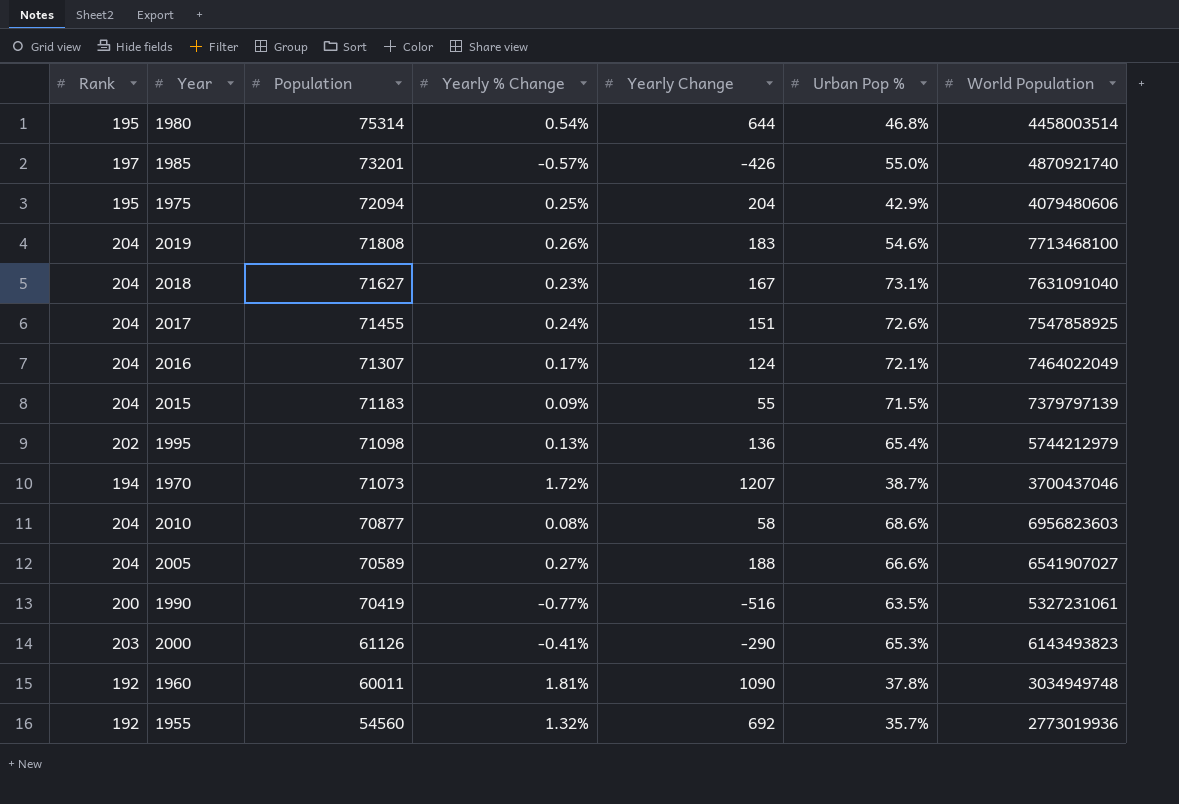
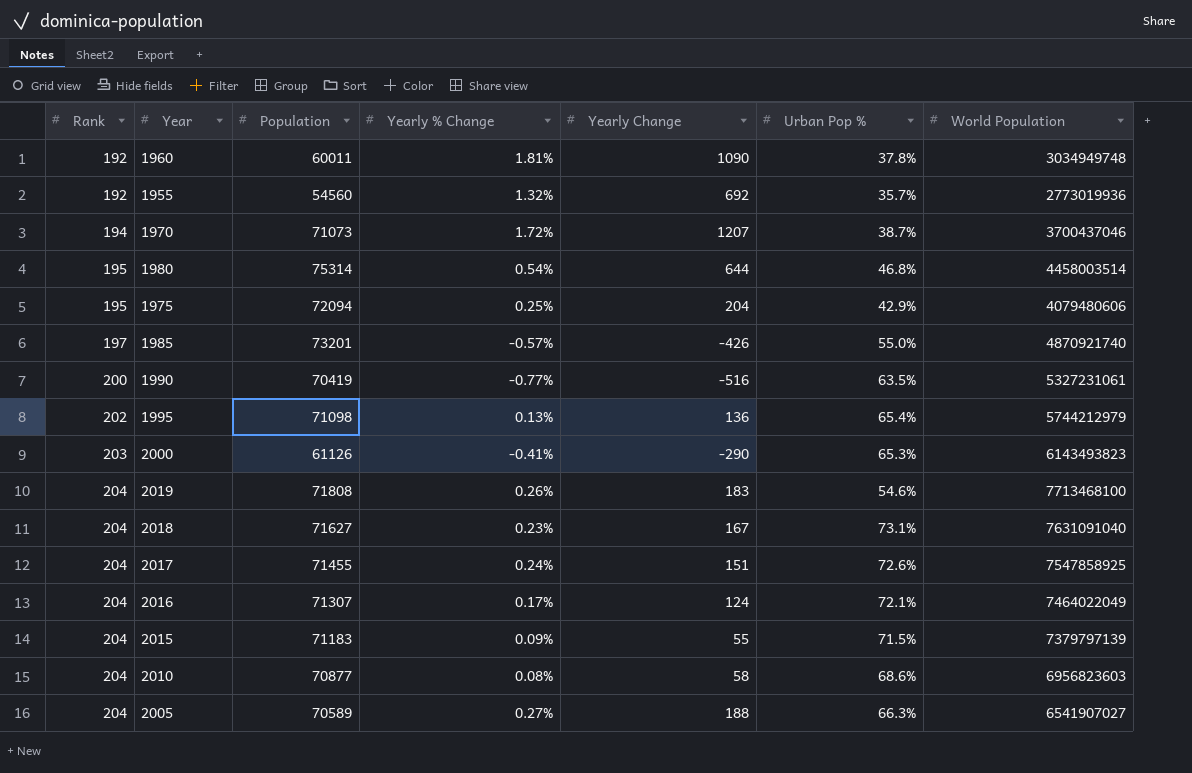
row order: Population descending -> Rank ascending
2005 | Urban Pop %: 66.6% -> 66.3%

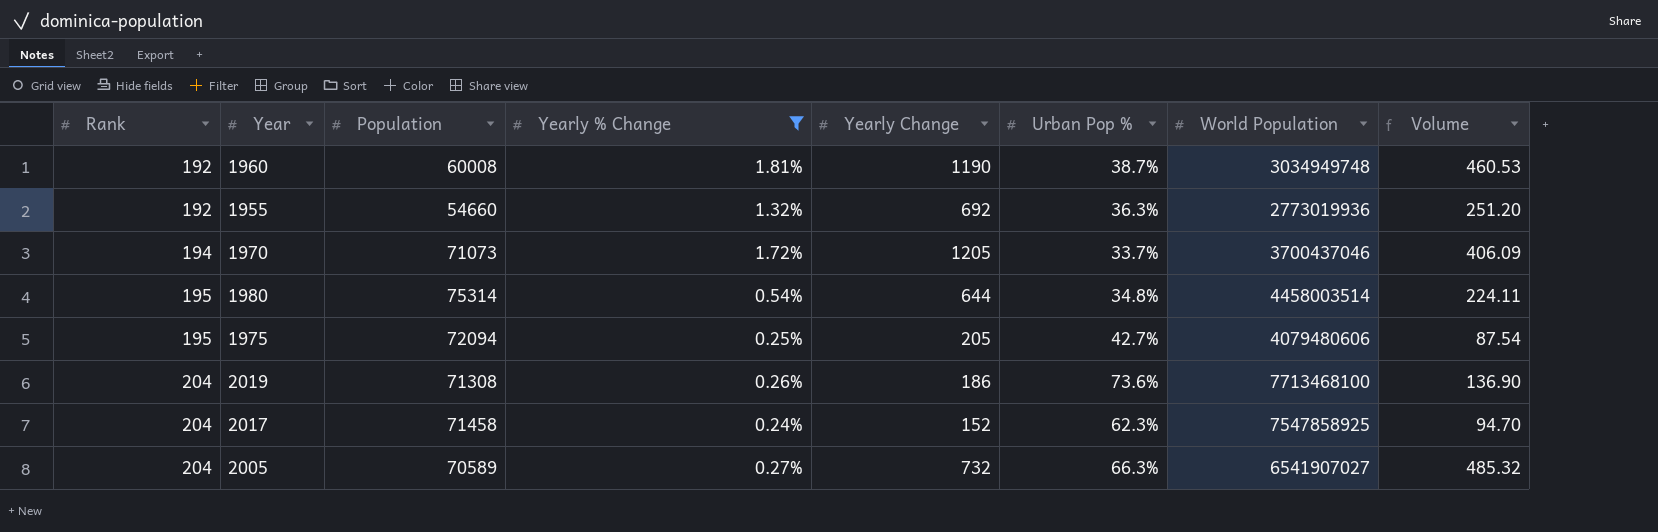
filter: none -> Yearly % Change >= 0.24%
column Volume | formula: none -> [Yearly Change] * [Urban Pop %]
1960 | Population: 60011 -> 60008
1960 | Yearly Change: 1090 -> 1190
1960 | Urban Pop %: 37.8% -> 38.7%
1955 | Population: 54560 -> 54660
1955 | Urban Pop %: 35.7% -> 36.3%
1970 | Yearly Change: 1207 -> 1205
1970 | Urban Pop %: 38.7% -> 33.7%
1980 | Urban Pop %: 46.8% -> 34.8%
1975 | Yearly Change: 204 -> 205
1975 | Urban Pop %: 42.9% -> 42.7%
2019 | Population: 71808 -> 71308
2019 | Yearly Change: 183 -> 186
2019 | Urban Pop %: 54.6% -> 73.6%
2017 | Population: 71455 -> 71458
2017 | Yearly Change: 151 -> 152
2017 | Urban Pop %: 72.6% -> 62.3%
2005 | Yearly Change: 188 -> 732

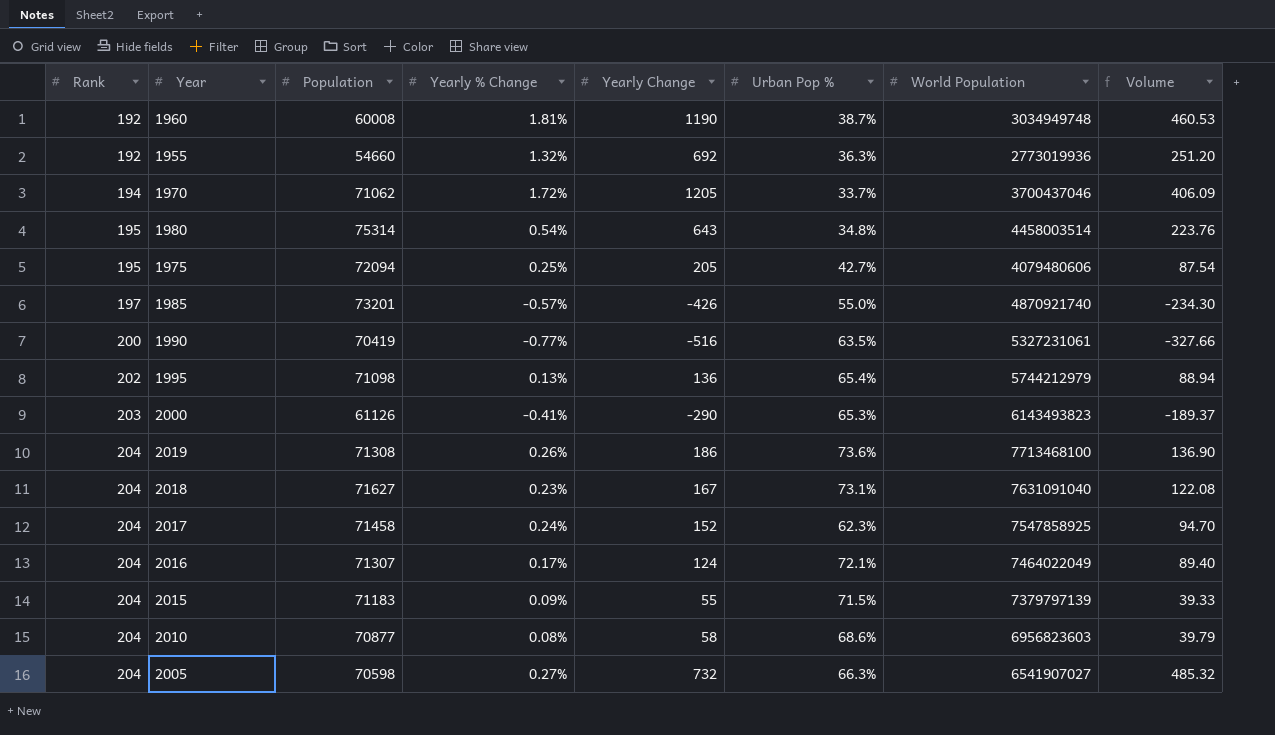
filter: Yearly % Change >= 0.24% -> none
1970 | Population: 71073 -> 71062
1980 | Yearly Change: 644 -> 643
1980 | Volume: 224.11 -> 223.76
2005 | Population: 70589 -> 70598

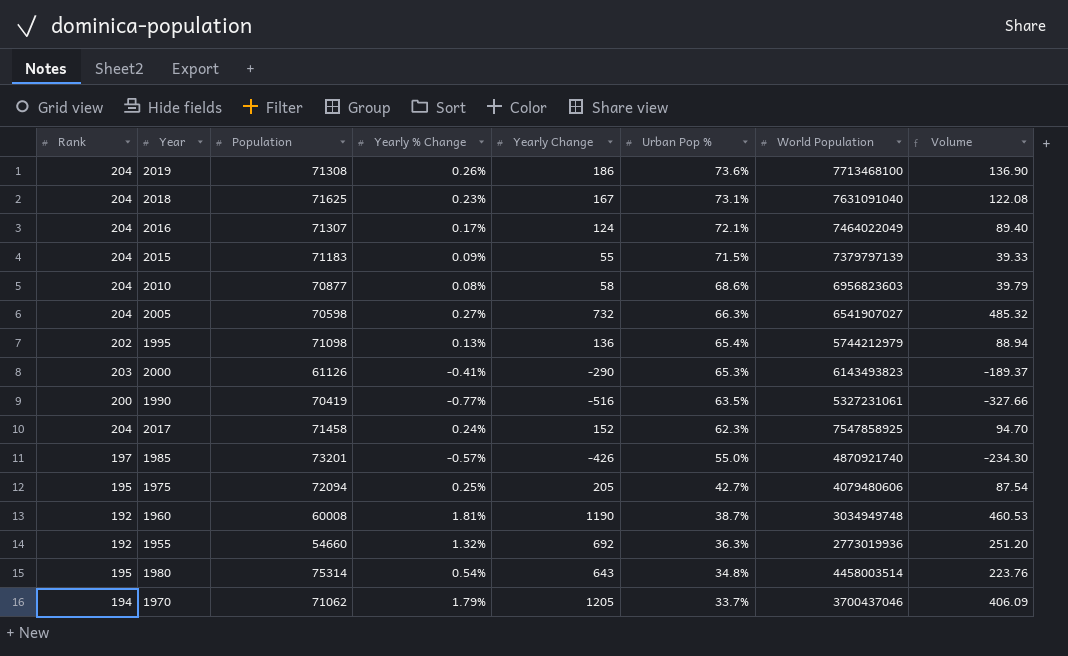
row order: Rank ascending -> Urban Pop % descending
2018 | Population: 71627 -> 71625
1970 | Yearly % Change: 1.72% -> 1.79%

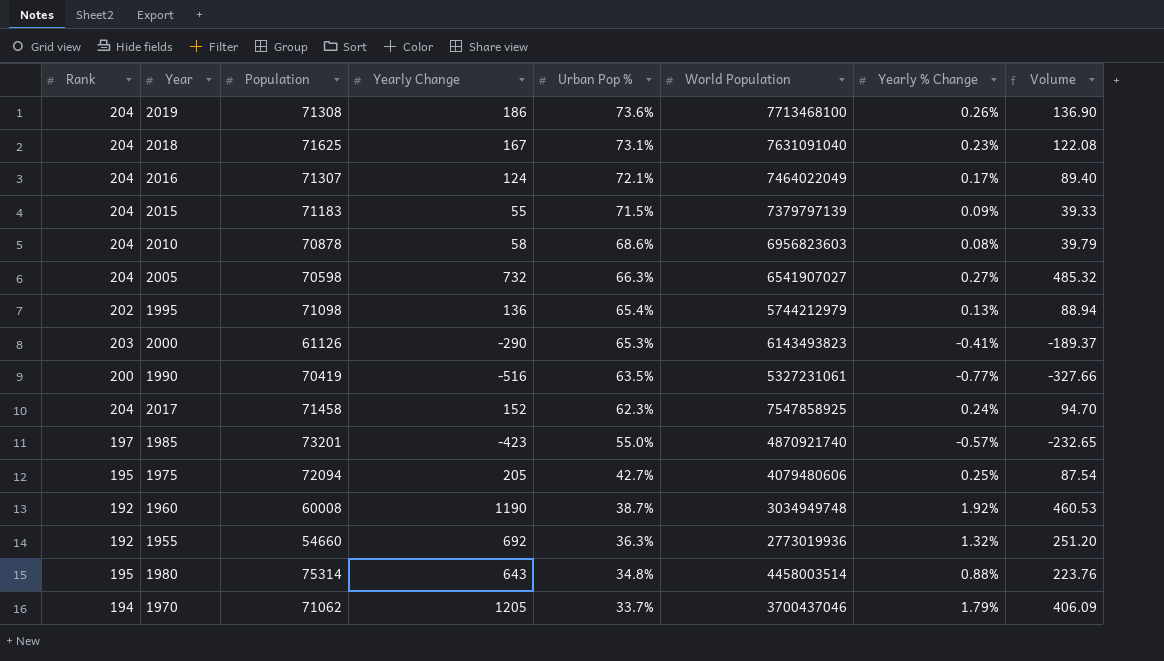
column Yearly % Change | position: 4 -> 7
2010 | Population: 70877 -> 70878
1985 | Yearly Change: -426 -> -423
1985 | Volume: -234.30 -> -232.65
1960 | Yearly % Change: 1.81% -> 1.92%
1980 | Yearly % Change: 0.54% -> 0.88%

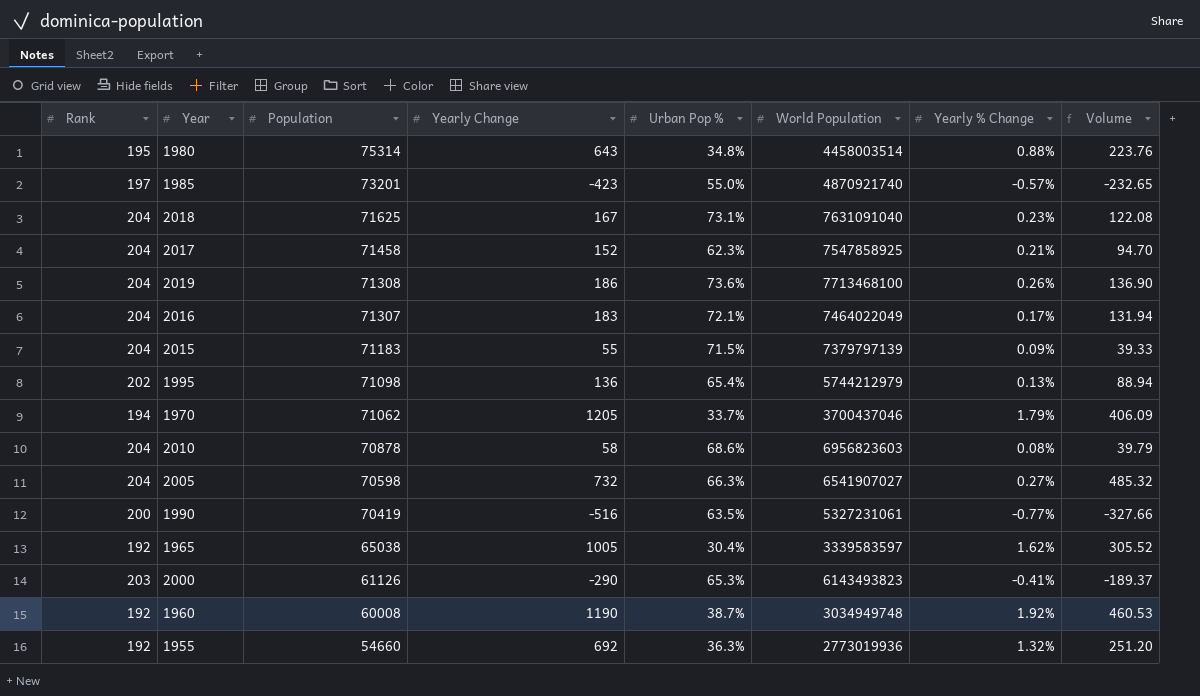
row order: Urban Pop % descending -> Population descending
row 1975: 195 | 72094 | 205 | 42.7% | 4079480606 | 0.25% | 87.54 -> none
2017 | Yearly % Change: 0.24% -> 0.21%
2016 | Yearly Change: 124 -> 183
2016 | Volume: 89.40 -> 131.94
row 1965: none -> 192 | 65038 | 1005 | 30.4% | 3339583597 | 1.62% | 305.52

